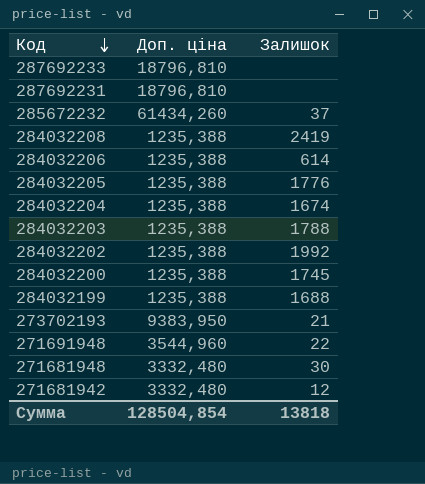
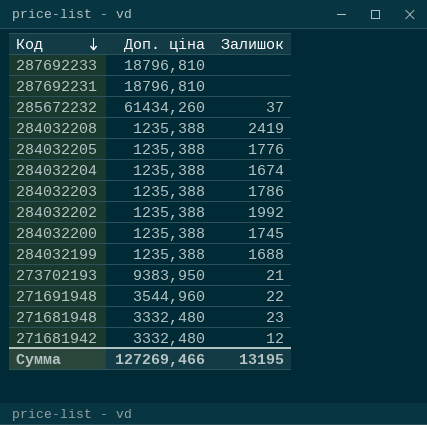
row 284032206: 1235,388 | 614 -> none
284032203 | Залишок: 1788 -> 1786
271681948 | Залишок: 30 -> 23
Сумма | Доп. ціна: 128504,854 -> 127269,466
Сумма | Залишок: 13818 -> 13195

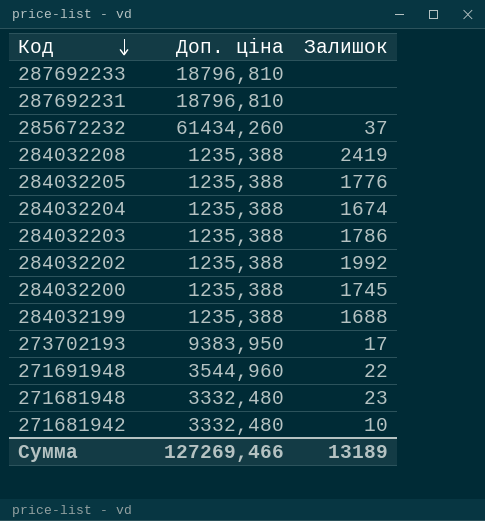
273702193 | Залишок: 21 -> 17
271681942 | Залишок: 12 -> 10
Сумма | Залишок: 13195 -> 13189

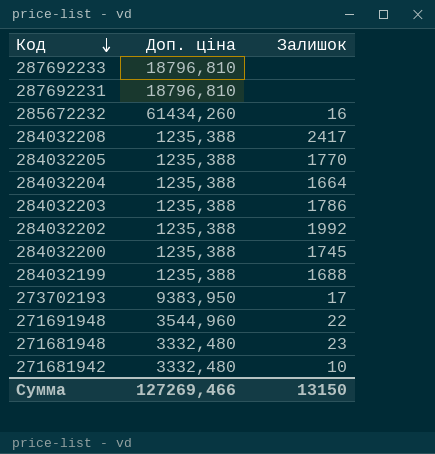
285672232 | Залишок: 37 -> 16
284032208 | Залишок: 2419 -> 2417
284032205 | Залишок: 1776 -> 1770
284032204 | Залишок: 1674 -> 1664
Сумма | Залишок: 13189 -> 13150

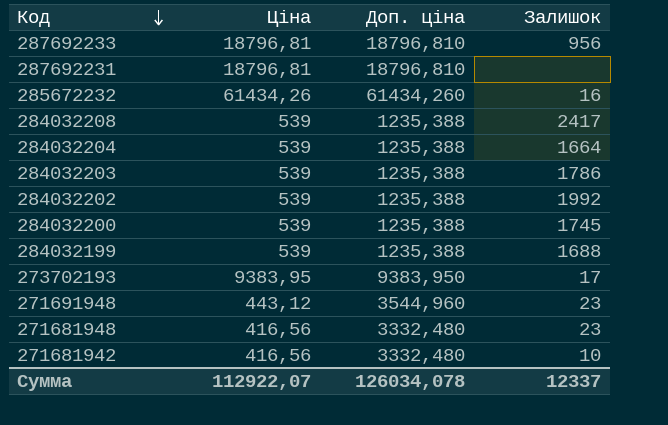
column Ціна | position: none -> 2
row 284032205: 1235,388 | 1770 -> none
287692233 | Залишок: none -> 956
271691948 | Залишок: 22 -> 23
Сумма | Доп. ціна: 127269,466 -> 126034,078
Сумма | Залишок: 13150 -> 12337

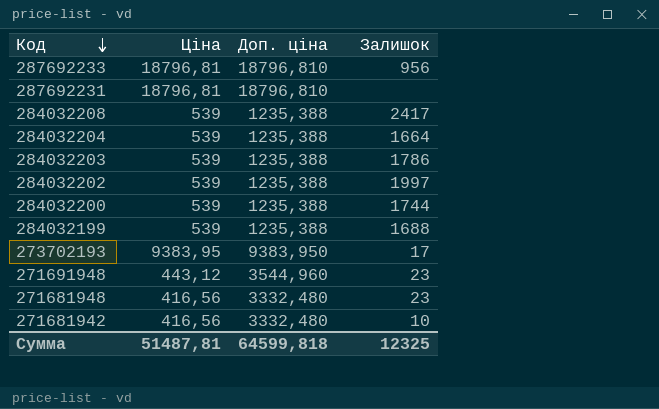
row 285672232: 61434,26 | 61434,260 | 16 -> none
284032202 | Залишок: 1992 -> 1997
284032200 | Залишок: 1745 -> 1744
Сумма | Ціна: 112922,07 -> 51487,81
Сумма | Доп. ціна: 126034,078 -> 64599,818
Сумма | Залишок: 12337 -> 12325

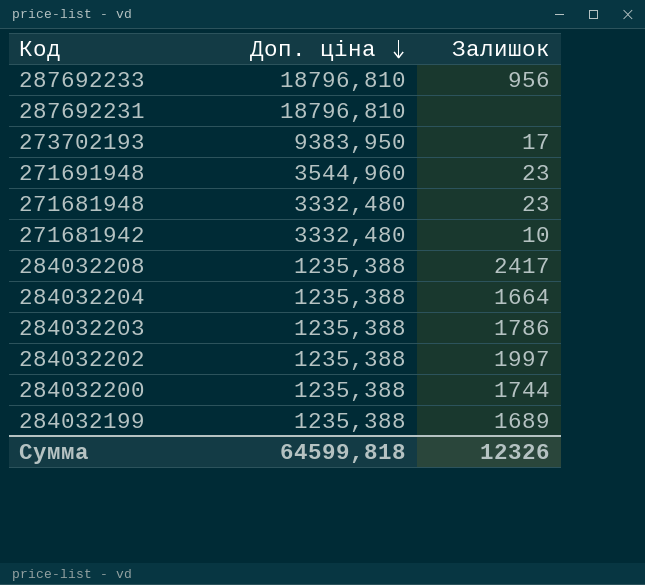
row order: Код descending -> Доп. ціна descending
column Ціна | position: 2 -> none
284032199 | Залишок: 1688 -> 1689
Сумма | Залишок: 12325 -> 12326

